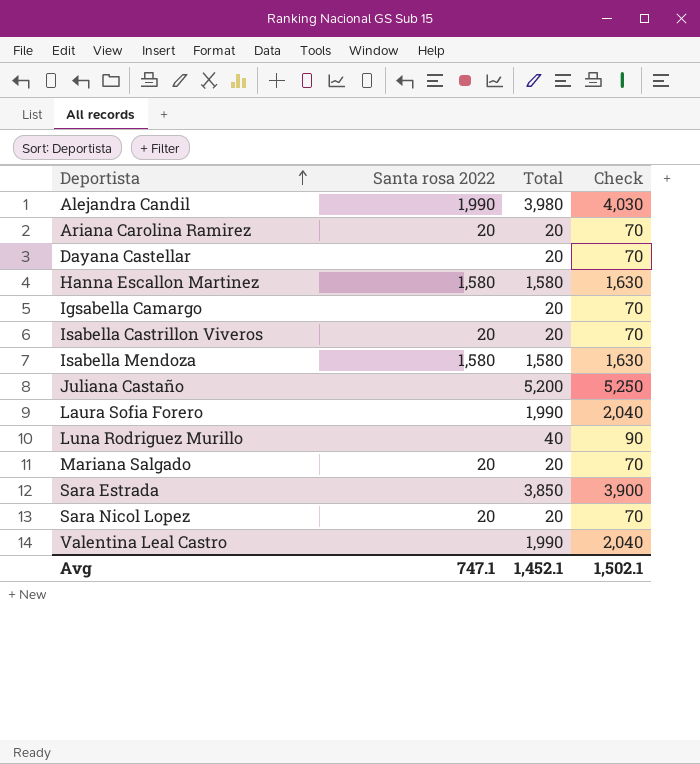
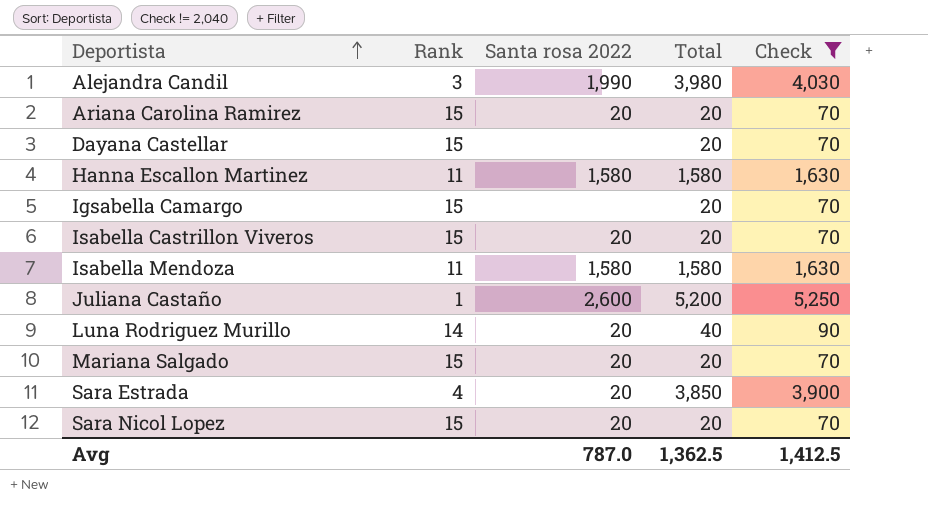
filter: none -> Check != 2,040
column Rank | position: none -> 2
Juliana Castaño | Santa rosa 2022: none -> 2,600
Luna Rodriguez Murillo | Santa rosa 2022: none -> 20
Sara Estrada | Santa rosa 2022: none -> 20
Avg | Santa rosa 2022: 747.1 -> 787.0
Avg | Total: 1,452.1 -> 1,362.5
Avg | Check: 1,502.1 -> 1,412.5

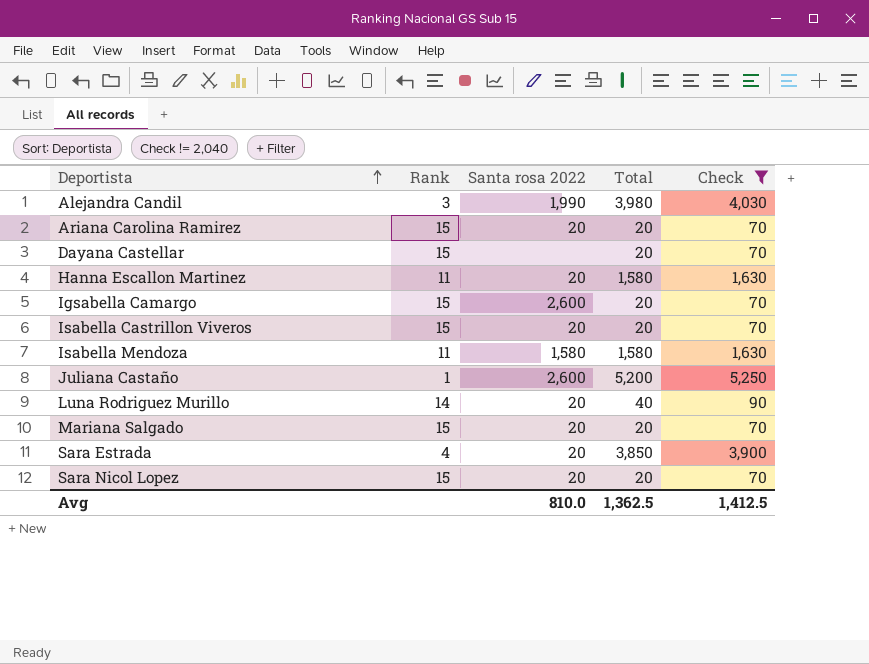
Hanna Escallon Martinez | Santa rosa 2022: 1,580 -> 20
Igsabella Camargo | Santa rosa 2022: none -> 2,600
Avg | Santa rosa 2022: 787.0 -> 810.0

